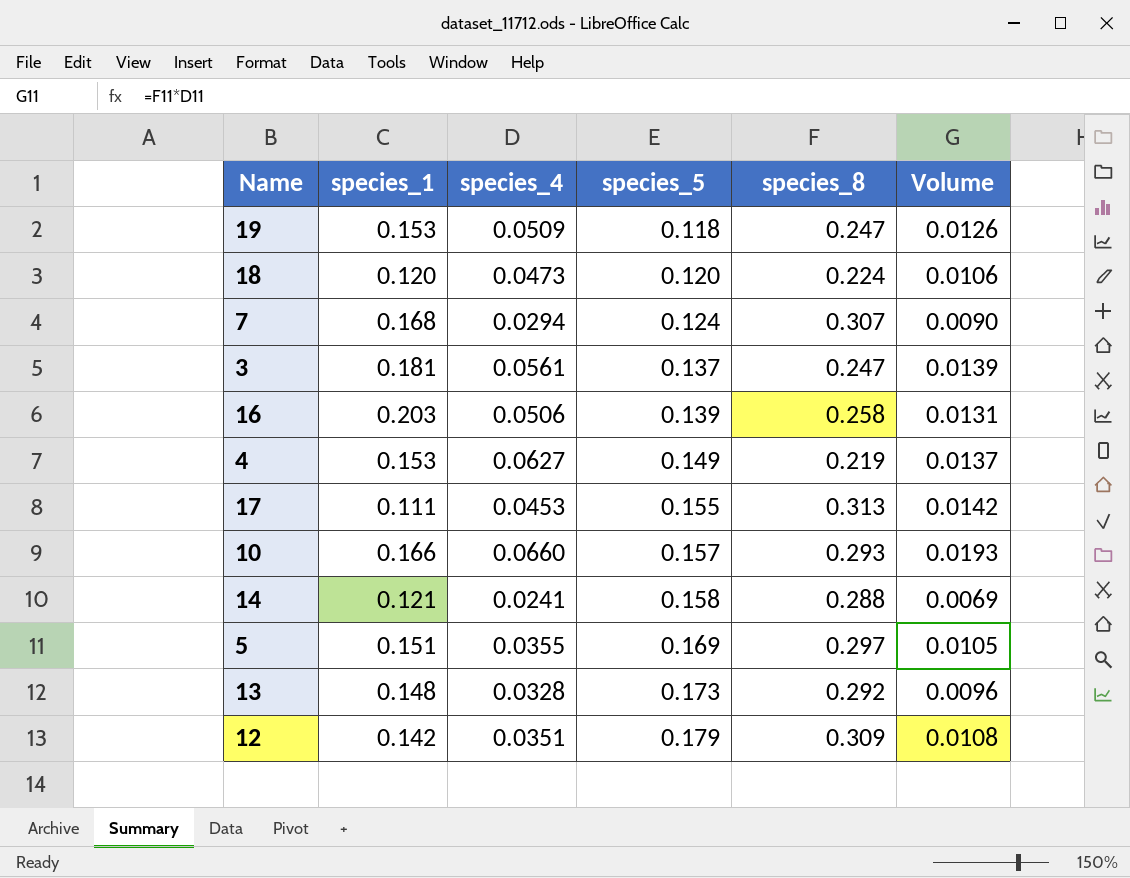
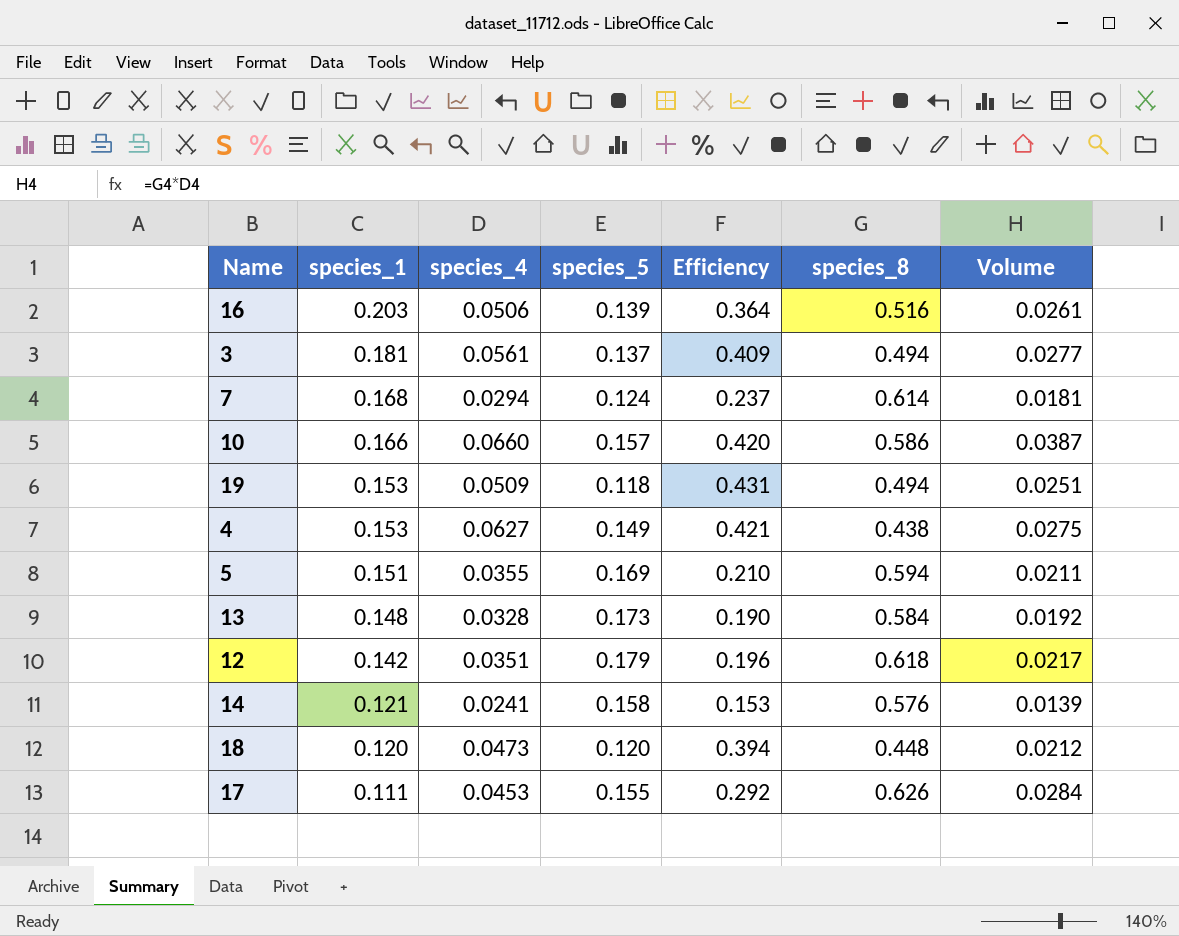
row order: species_5 ascending -> species_1 descending
column Efficiency | formula: none -> [species_4] / [species_5]
16 | species_8: 0.258 -> 0.516
16 | Volume: 0.0131 -> 0.0261
3 | species_8: 0.247 -> 0.494
3 | Volume: 0.0139 -> 0.0277
7 | species_8: 0.307 -> 0.614
7 | Volume: 0.0090 -> 0.0181
10 | species_8: 0.293 -> 0.586
10 | Volume: 0.0193 -> 0.0387
19 | species_8: 0.247 -> 0.494
19 | Volume: 0.0126 -> 0.0251
4 | species_8: 0.219 -> 0.438
4 | Volume: 0.0137 -> 0.0275
5 | species_8: 0.297 -> 0.594
5 | Volume: 0.0105 -> 0.0211
13 | species_8: 0.292 -> 0.584
13 | Volume: 0.0096 -> 0.0192
12 | species_8: 0.309 -> 0.618
12 | Volume: 0.0108 -> 0.0217
14 | species_8: 0.288 -> 0.576
14 | Volume: 0.0069 -> 0.0139
18 | species_8: 0.224 -> 0.448
18 | Volume: 0.0106 -> 0.0212
17 | species_8: 0.313 -> 0.626
17 | Volume: 0.0142 -> 0.0284

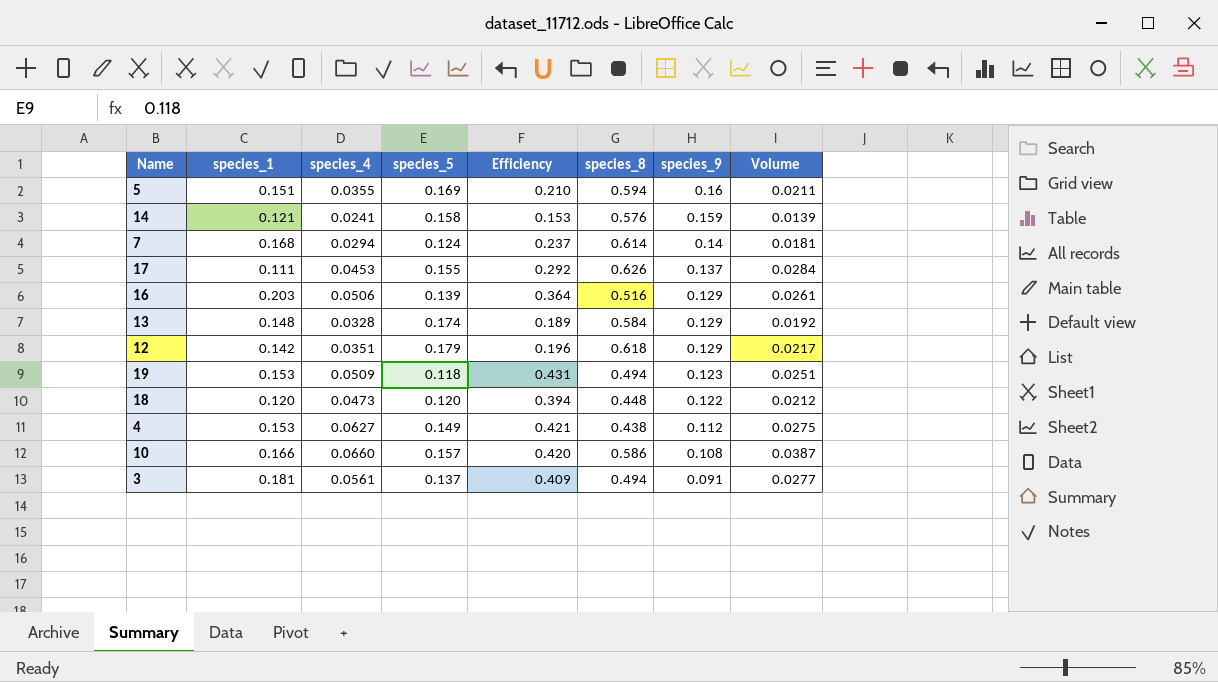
row order: species_1 descending -> species_9 descending
column species_9 | position: none -> 7
13 | species_5: 0.173 -> 0.174
13 | Efficiency: 0.190 -> 0.189

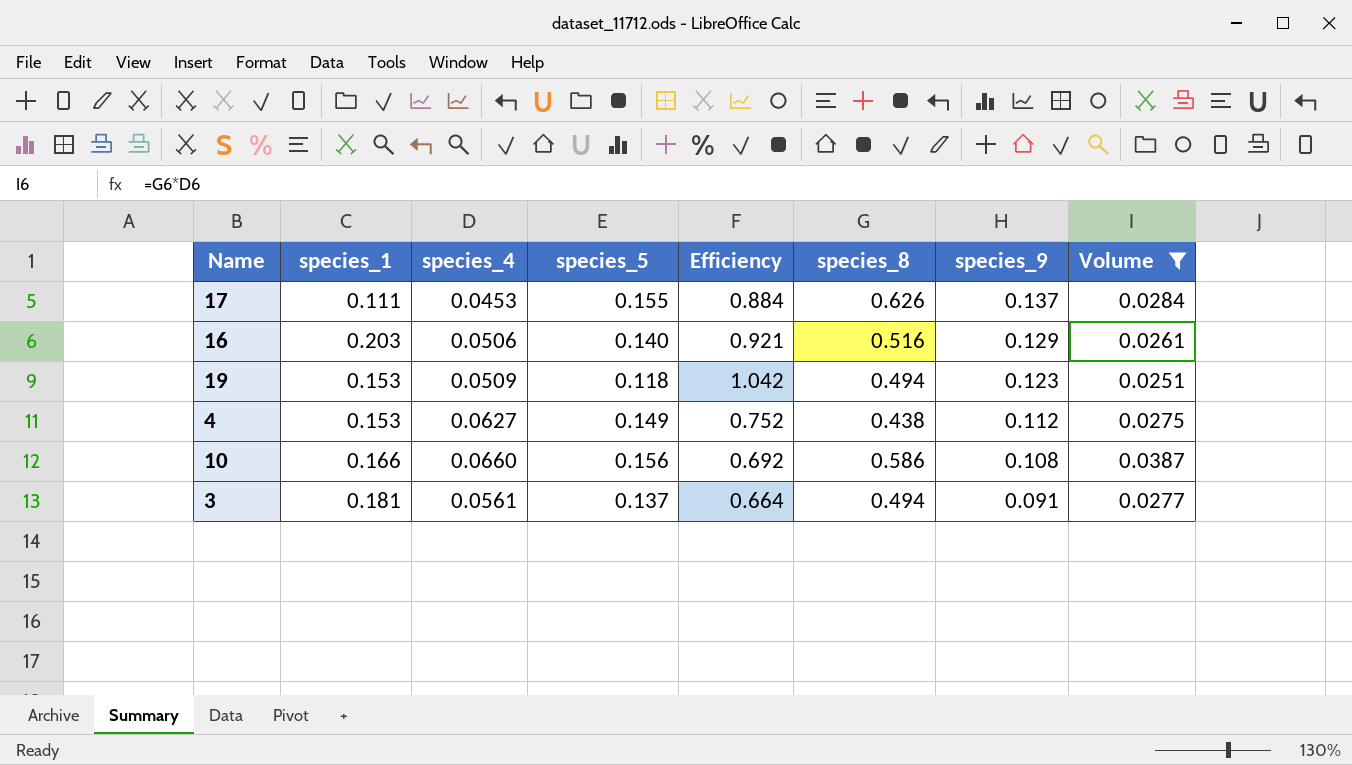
filter: none -> Volume >= 0.0251
column Efficiency | formula: [species_4] / [species_5] -> [species_9] / [species_5]
16 | species_5: 0.139 -> 0.140
10 | species_5: 0.157 -> 0.156

